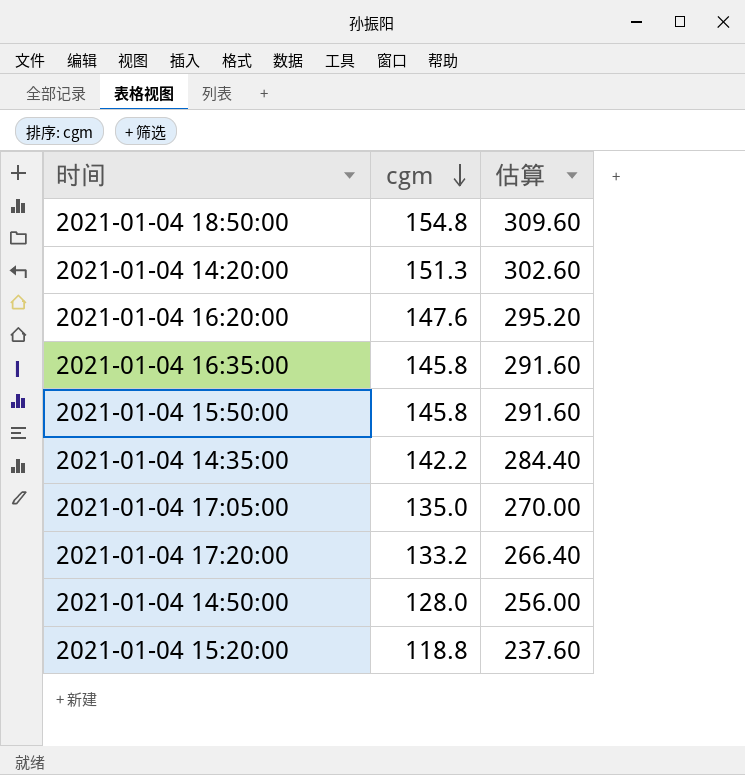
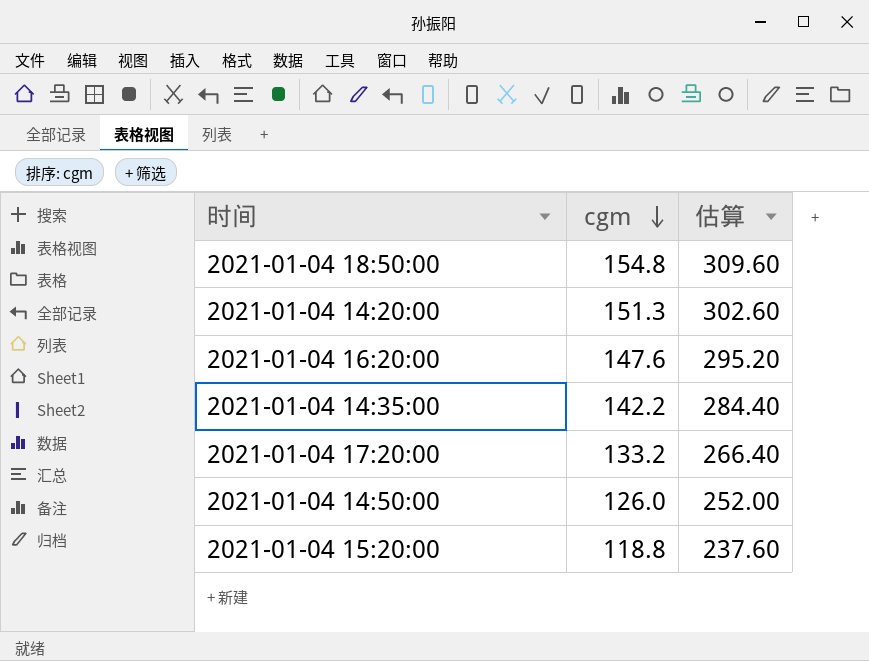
row 2021-01-04 16:35:00: 145.8 | 291.60 -> none
row 2021-01-04 15:50:00: 145.8 | 291.60 -> none
row 2021-01-04 17:05:00: 135.0 | 270.00 -> none
2021-01-04 14:50:00 | cgm: 128.0 -> 126.0
2021-01-04 14:50:00 | 估算: 256.00 -> 252.00

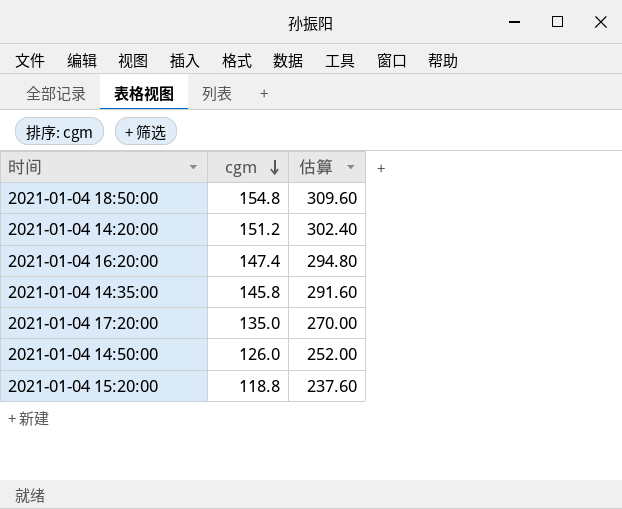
2021-01-04 14:20:00 | cgm: 151.3 -> 151.2
2021-01-04 14:20:00 | 估算: 302.60 -> 302.40
2021-01-04 16:20:00 | cgm: 147.6 -> 147.4
2021-01-04 16:20:00 | 估算: 295.20 -> 294.80
2021-01-04 14:35:00 | cgm: 142.2 -> 145.8
2021-01-04 14:35:00 | 估算: 284.40 -> 291.60
2021-01-04 17:20:00 | cgm: 133.2 -> 135.0
2021-01-04 17:20:00 | 估算: 266.40 -> 270.00

